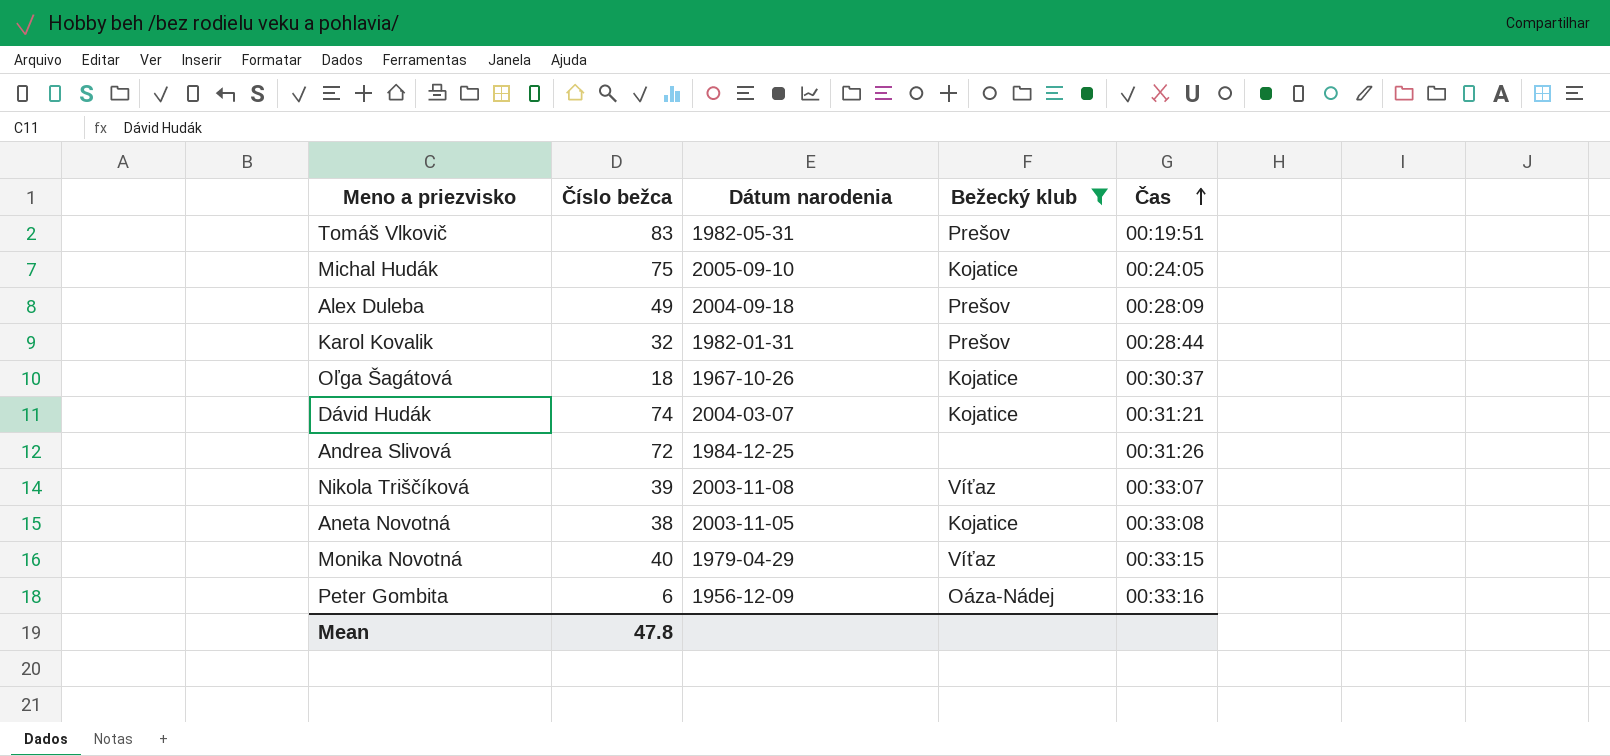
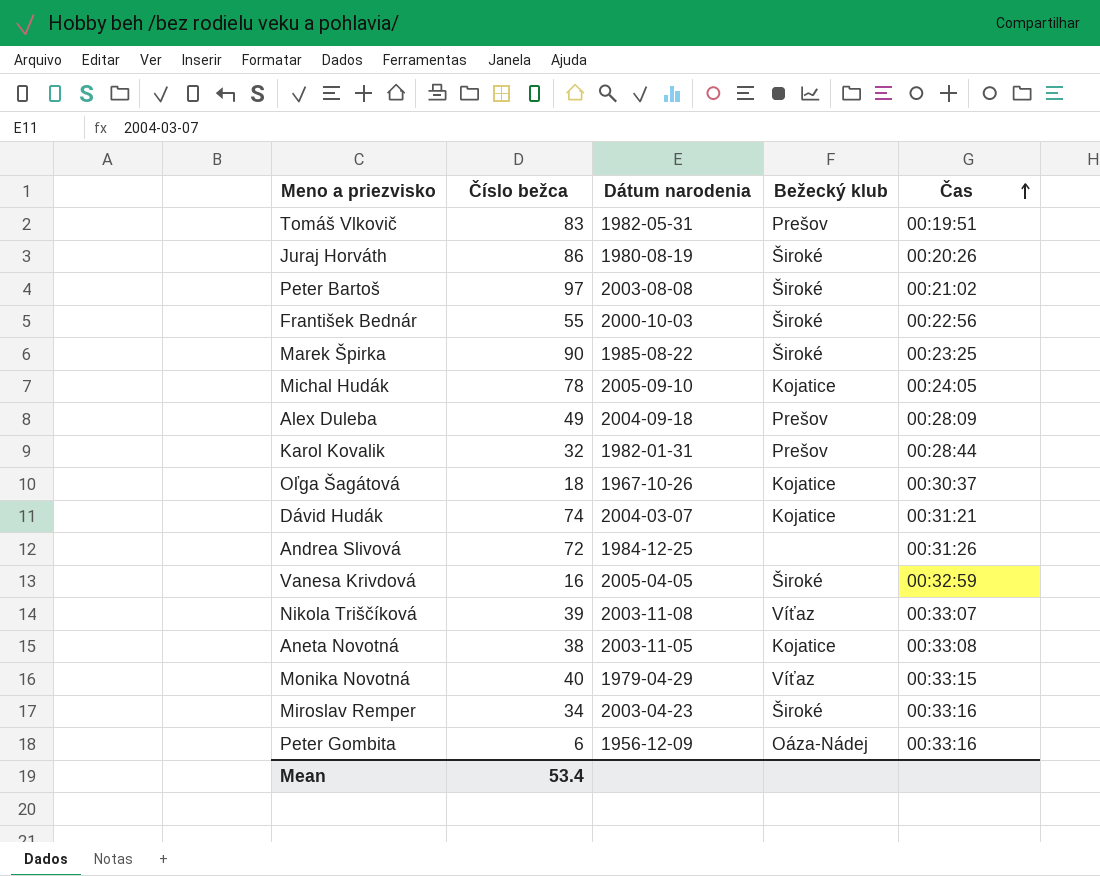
filter: Bežecký klub != Široké -> none
Michal Hudák | Číslo bežca: 75 -> 78
Mean | Číslo bežca: 47.8 -> 53.4

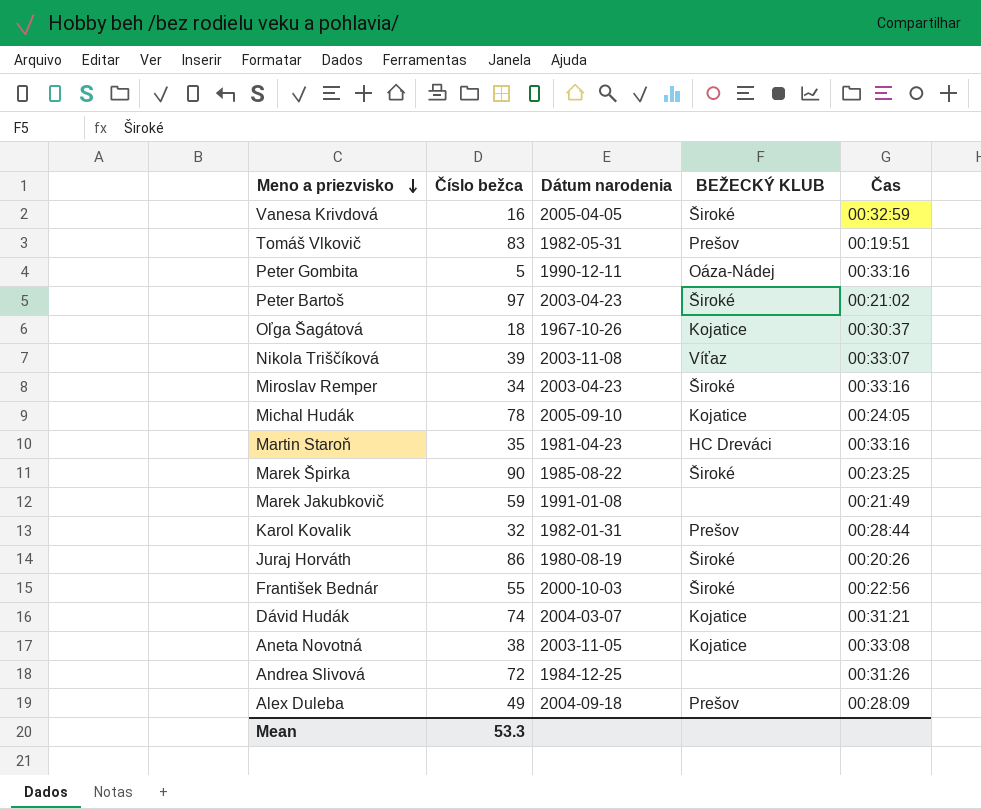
row order: Čas ascending -> Meno a priezvisko descending
column name: Bežecký klub -> BEŽECKÝ KLUB
row Monika Novotná: 40 | 1979-04-29 | Víťaz | 00:33:15 -> none
Peter Gombita | Číslo bežca: 6 -> 5
Peter Gombita | Dátum narodenia: 1956-12-09 -> 1990-12-11
Peter Bartoš | Dátum narodenia: 2003-08-08 -> 2003-04-23
row Martin Staroň: none -> 35 | 1981-04-23 | HC Dreváci | 00:33:16
row Marek Jakubkovič: none -> 59 | 1991-01-08 | none | 00:21:49
Mean | Číslo bežca: 53.4 -> 53.3

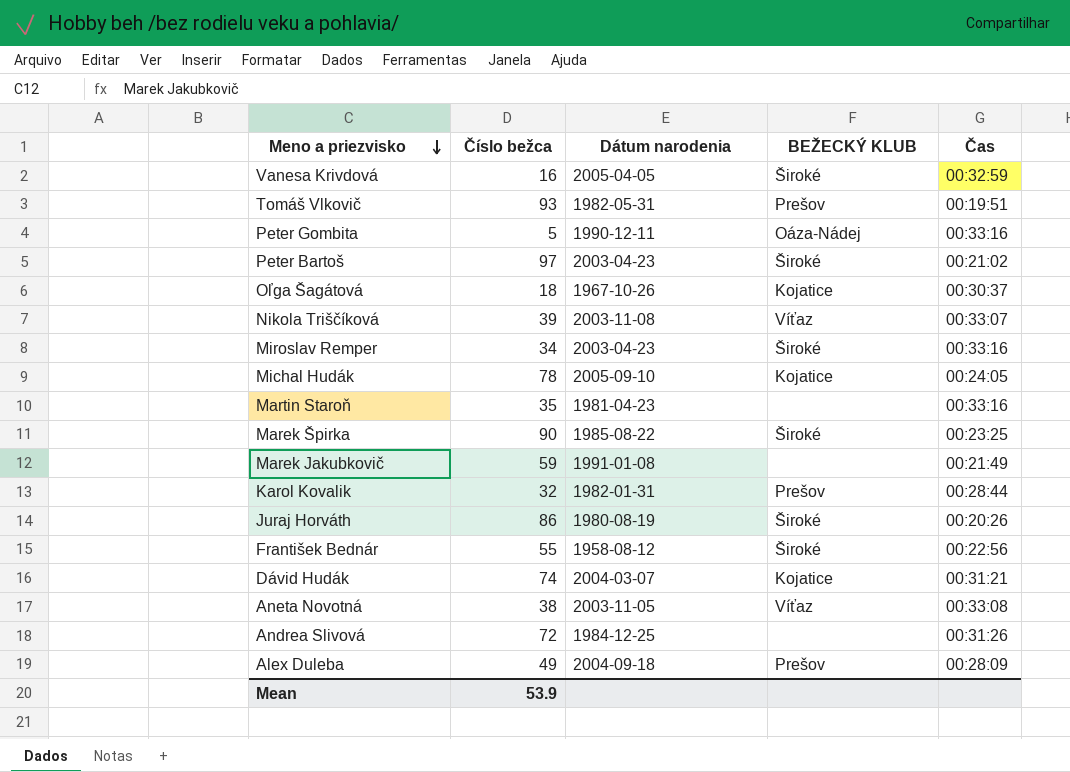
Tomáš Vlkovič | Číslo bežca: 83 -> 93
Martin Staroň | BEŽECKÝ KLUB: HC Dreváci -> none
František Bednár | Dátum narodenia: 2000-10-03 -> 1958-08-12
Aneta Novotná | BEŽECKÝ KLUB: Kojatice -> Víťaz
Mean | Číslo bežca: 53.3 -> 53.9

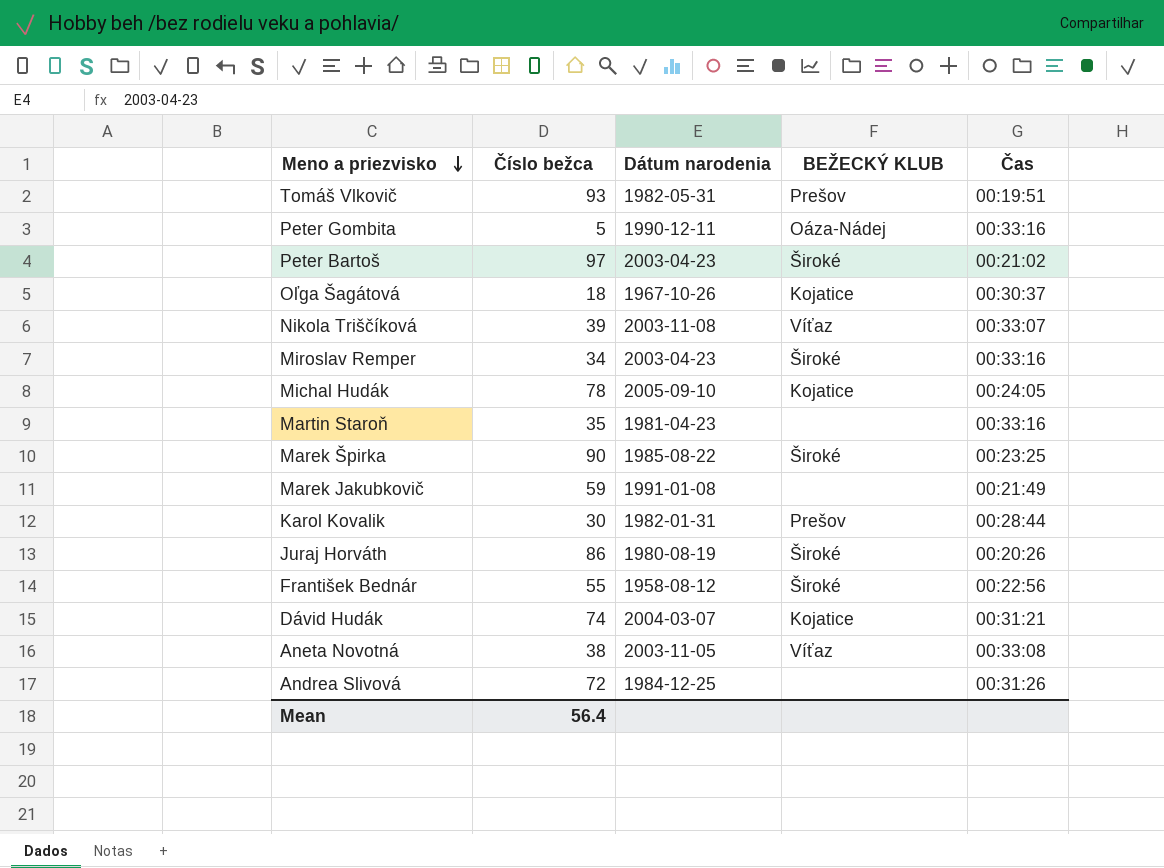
row Vanesa Krivdová: 16 | 2005-04-05 | Široké | 00:32:59 -> none
row Alex Duleba: 49 | 2004-09-18 | Prešov | 00:28:09 -> none
Karol Kovalik | Číslo bežca: 32 -> 30
Mean | Číslo bežca: 53.9 -> 56.4

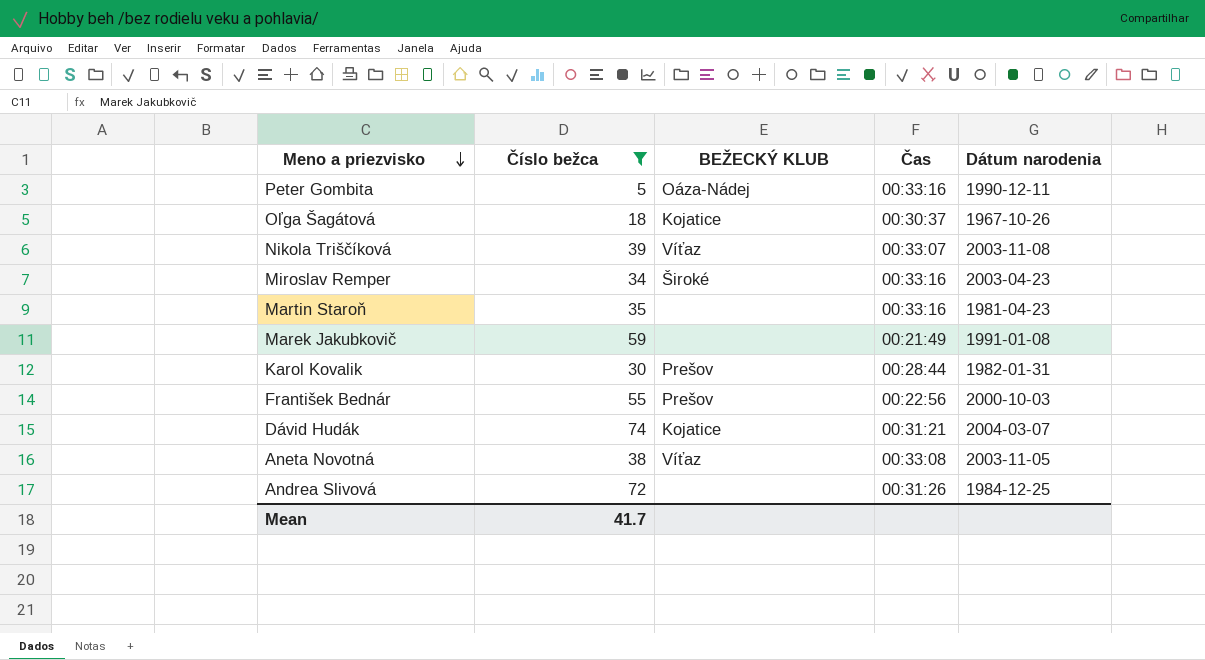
filter: none -> Číslo bežca <= 74
column Dátum narodenia | position: 3 -> 5
František Bednár | BEŽECKÝ KLUB: Široké -> Prešov
František Bednár | Dátum narodenia: 1958-08-12 -> 2000-10-03
Mean | Číslo bežca: 56.4 -> 41.7

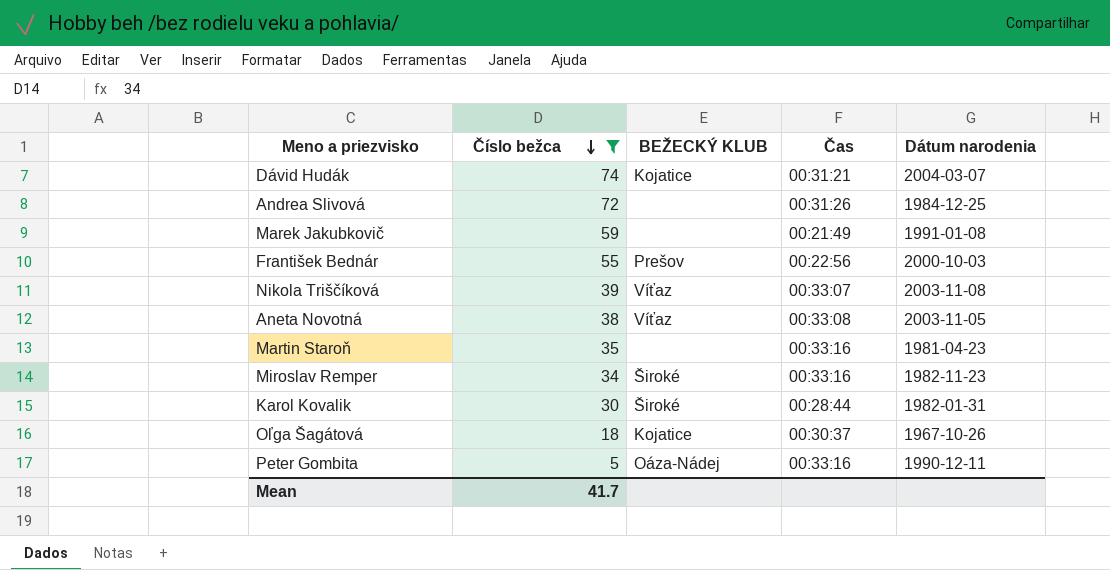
row order: Meno a priezvisko descending -> Číslo bežca descending
Miroslav Remper | Dátum narodenia: 2003-04-23 -> 1982-11-23
Karol Kovalik | BEŽECKÝ KLUB: Prešov -> Široké

